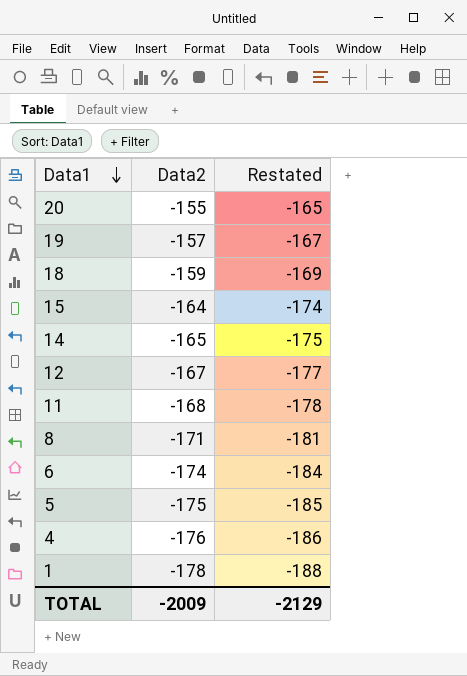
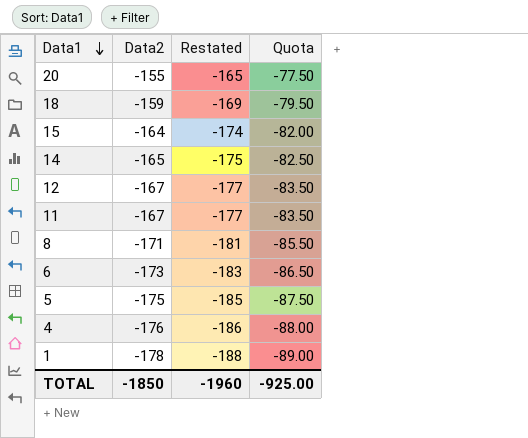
column Quota | formula: none -> [Data2] * 0.5
row 19: -157 | -167 -> none
11 | Data2: -168 -> -167
11 | Restated: -178 -> -177
6 | Data2: -174 -> -173
6 | Restated: -184 -> -183
TOTAL | Data2: -2009 -> -1850
TOTAL | Restated: -2129 -> -1960

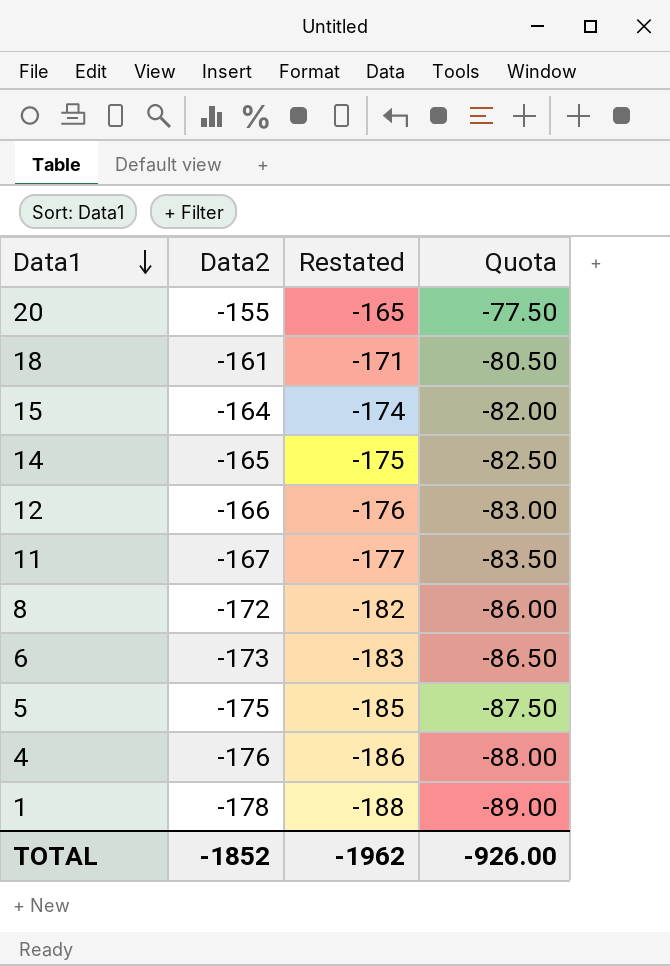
18 | Data2: -159 -> -161
18 | Restated: -169 -> -171
18 | Quota: -79.50 -> -80.50
12 | Data2: -167 -> -166
12 | Restated: -177 -> -176
12 | Quota: -83.50 -> -83.00
8 | Data2: -171 -> -172
8 | Restated: -181 -> -182
8 | Quota: -85.50 -> -86.00
TOTAL | Data2: -1850 -> -1852
TOTAL | Restated: -1960 -> -1962
TOTAL | Quota: -925.00 -> -926.00

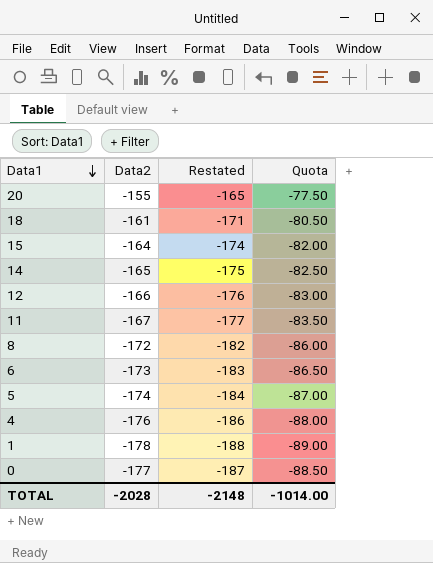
5 | Data2: -175 -> -174
5 | Restated: -185 -> -184
5 | Quota: -87.50 -> -87.00
row 0: none -> -177 | -187 | -88.50
TOTAL | Data2: -1852 -> -2028
TOTAL | Restated: -1962 -> -2148
TOTAL | Quota: -926.00 -> -1014.00

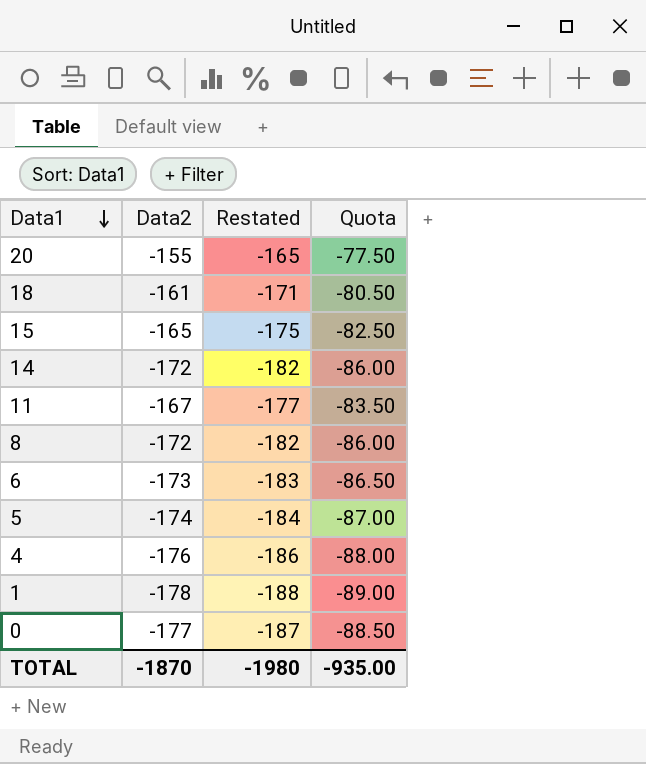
row 12: -166 | -176 | -83.00 -> none
15 | Data2: -164 -> -165
15 | Restated: -174 -> -175
15 | Quota: -82.00 -> -82.50
14 | Data2: -165 -> -172
14 | Restated: -175 -> -182
14 | Quota: -82.50 -> -86.00
TOTAL | Data2: -2028 -> -1870
TOTAL | Restated: -2148 -> -1980
TOTAL | Quota: -1014.00 -> -935.00

